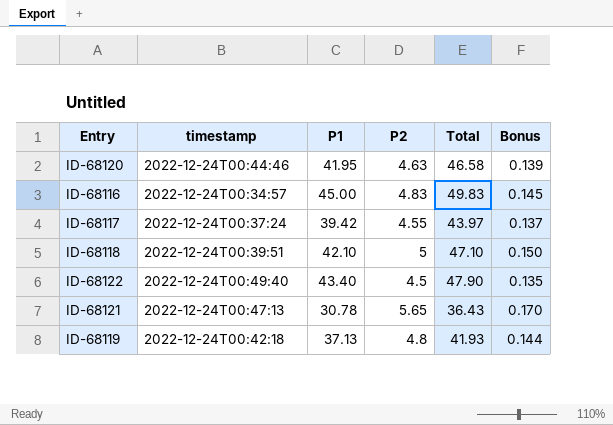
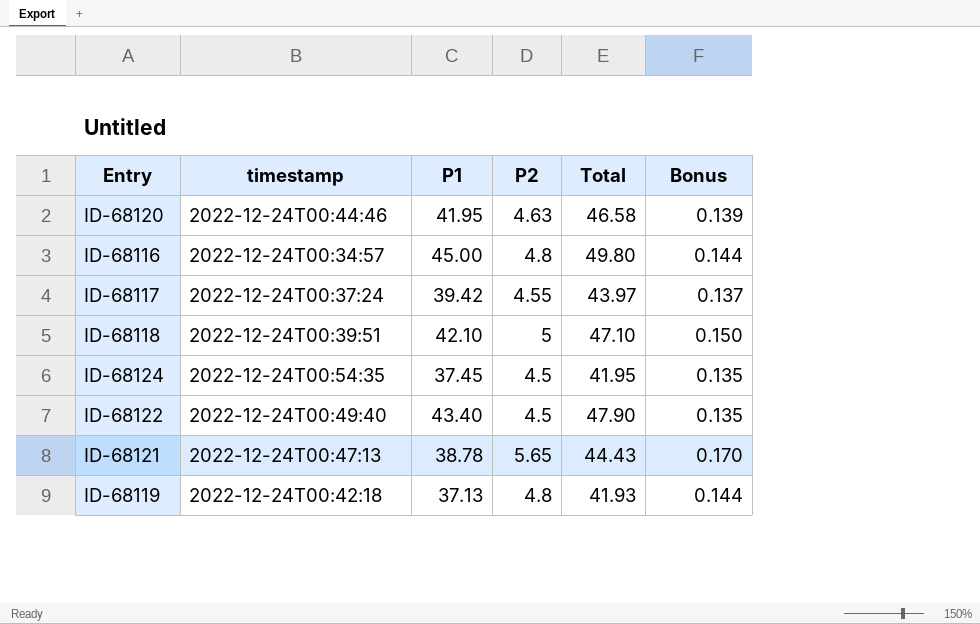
ID-68116 | P2: 4.83 -> 4.8
ID-68116 | Total: 49.83 -> 49.80
ID-68116 | Bonus: 0.145 -> 0.144
row ID-68124: none -> 2022-12-24T00:54:35 | 37.45 | 4.5 | 41.95 | 0.135
ID-68121 | P1: 30.78 -> 38.78
ID-68121 | Total: 36.43 -> 44.43

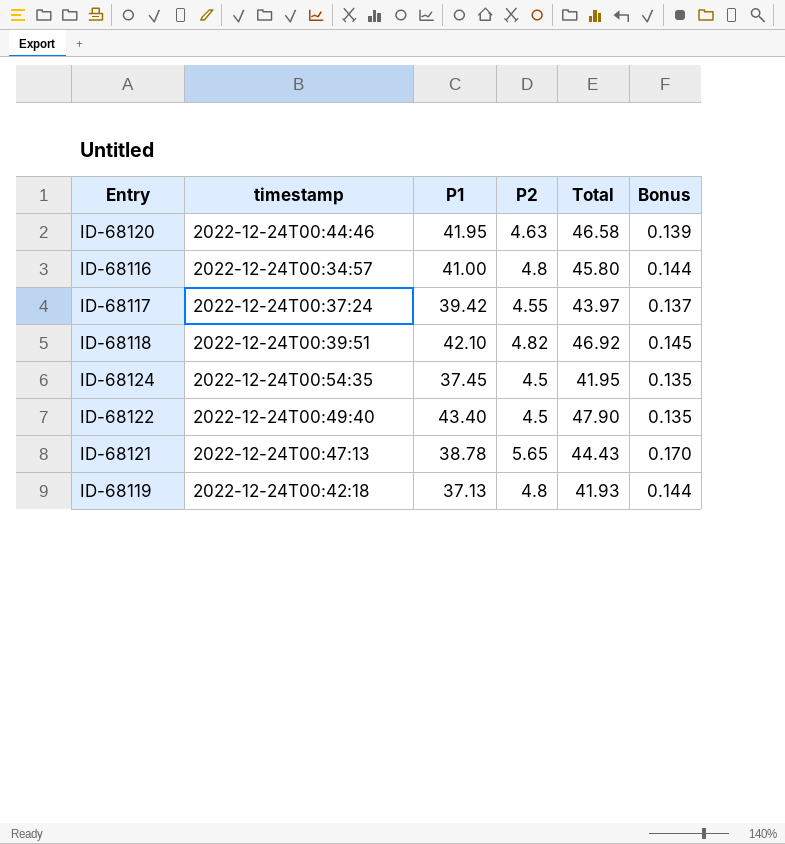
ID-68116 | P1: 45.00 -> 41.00
ID-68116 | Total: 49.80 -> 45.80
ID-68118 | P2: 5 -> 4.82
ID-68118 | Total: 47.10 -> 46.92
ID-68118 | Bonus: 0.150 -> 0.145

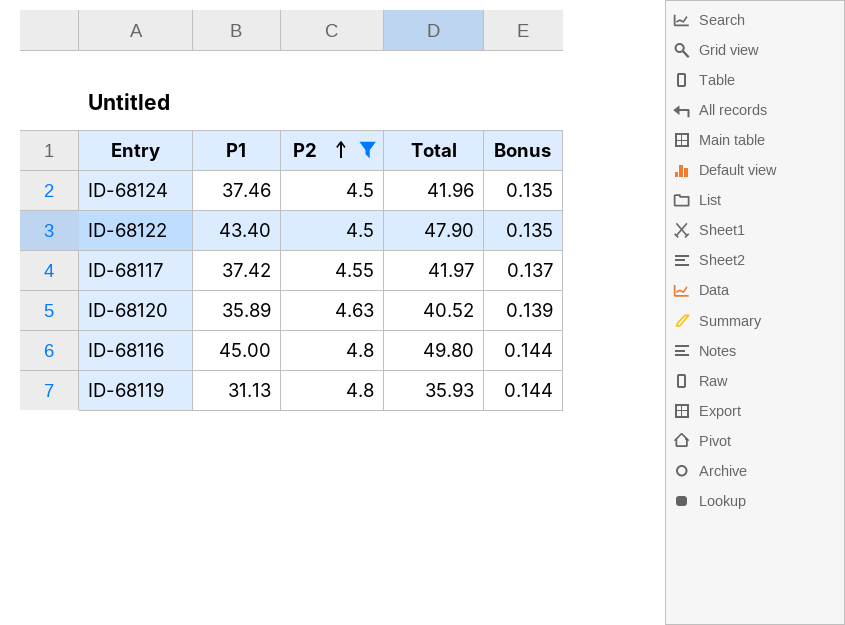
filter: none -> P2 <= 4.8
row order: none -> P2 ascending
column timestamp | position: 2 -> none
ID-68124 | P1: 37.45 -> 37.46
ID-68124 | Total: 41.95 -> 41.96
ID-68117 | P1: 39.42 -> 37.42
ID-68117 | Total: 43.97 -> 41.97
ID-68120 | P1: 41.95 -> 35.89
ID-68120 | Total: 46.58 -> 40.52
ID-68116 | P1: 41.00 -> 45.00
ID-68116 | Total: 45.80 -> 49.80
ID-68119 | P1: 37.13 -> 31.13
ID-68119 | Total: 41.93 -> 35.93

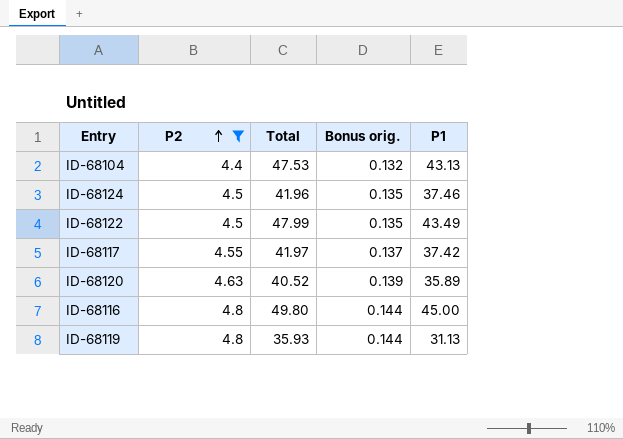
column name: Bonus -> Bonus orig.
column P1 | position: 2 -> 5
row ID-68104: none -> 4.4 | 47.53 | 0.132 | 43.13
ID-68122 | Total: 47.90 -> 47.99
ID-68122 | P1: 43.40 -> 43.49

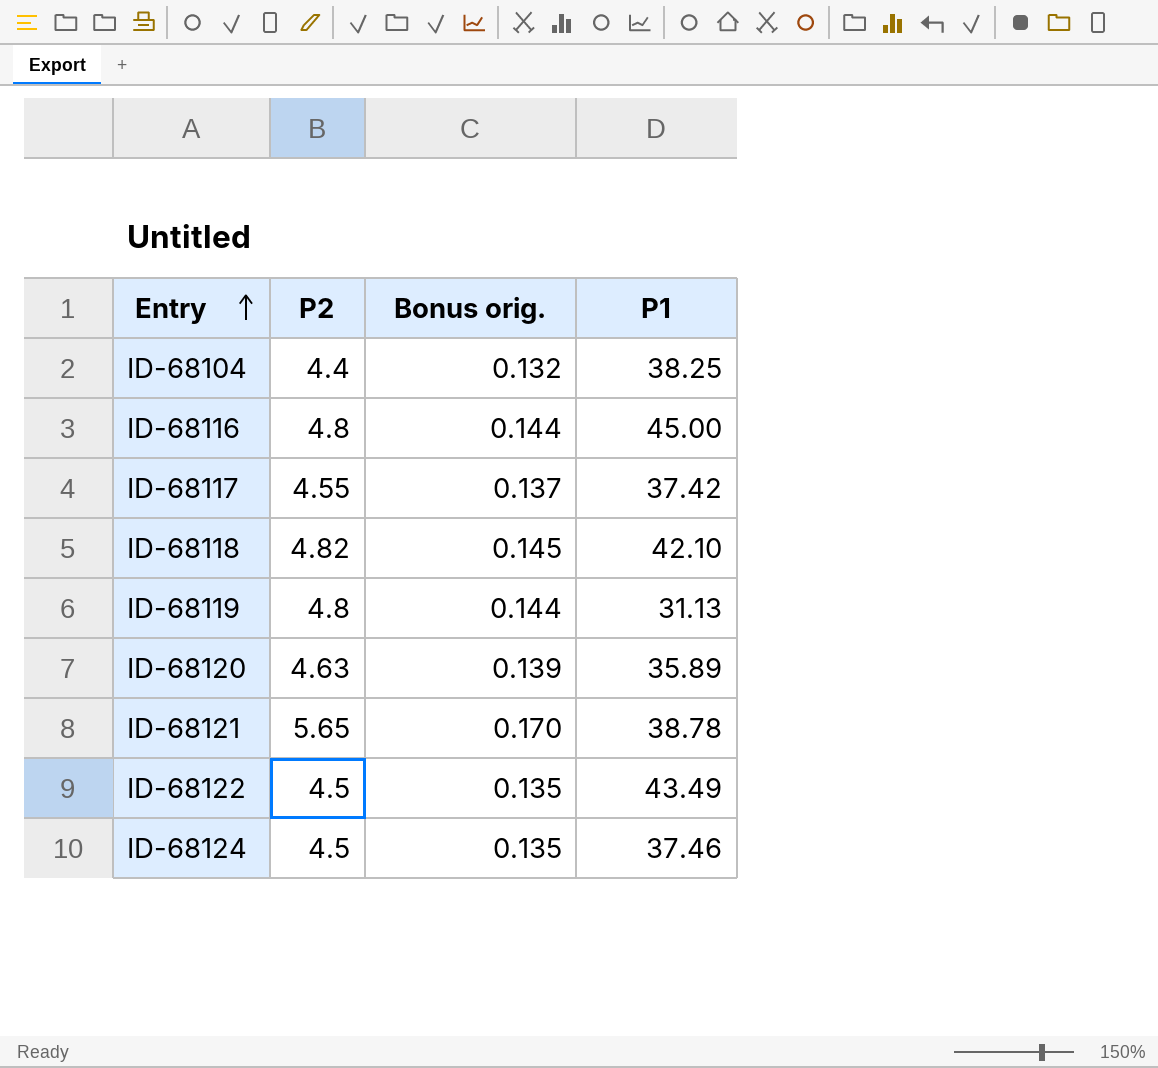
filter: P2 <= 4.8 -> none
row order: P2 ascending -> Entry ascending
column Total | formula: [P2] + [P1] -> none
ID-68104 | P1: 43.13 -> 38.25

